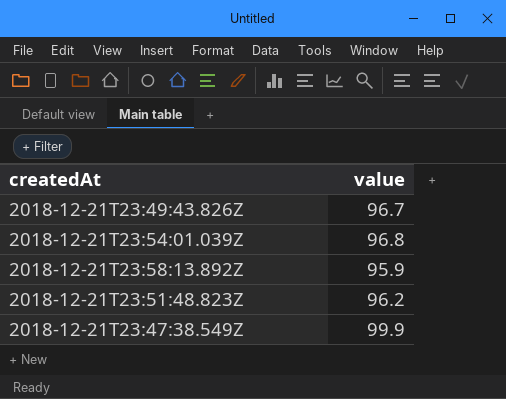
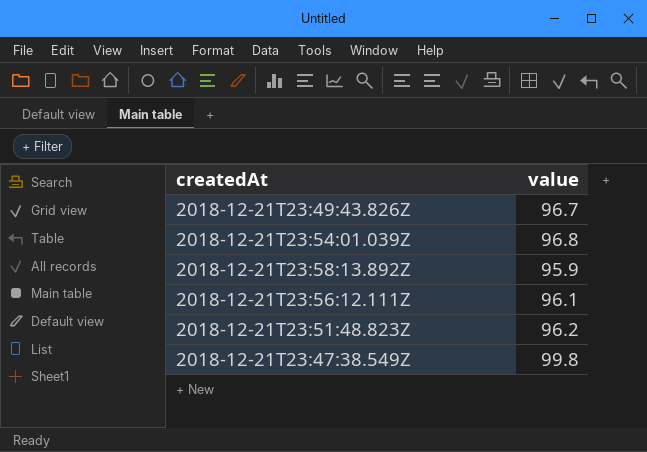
row 2018-12-21T23:56:12.111Z: none -> 96.1
2018-12-21T23:47:38.549Z | value: 99.9 -> 99.8

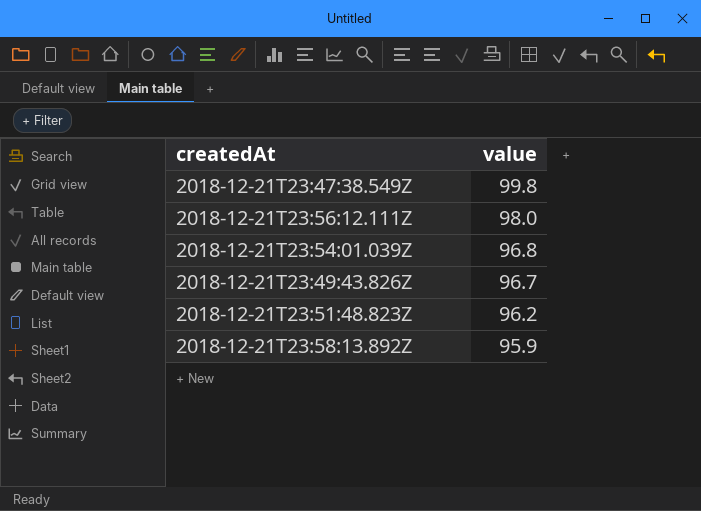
row order: none -> value descending
2018-12-21T23:56:12.111Z | value: 96.1 -> 98.0

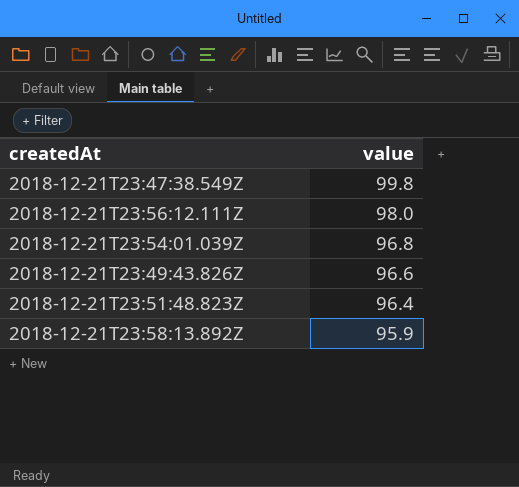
2018-12-21T23:49:43.826Z | value: 96.7 -> 96.6
2018-12-21T23:51:48.823Z | value: 96.2 -> 96.4

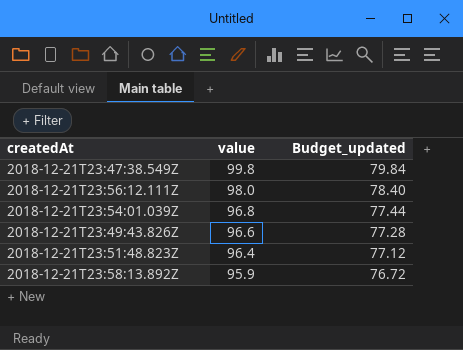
column Budget_updated | formula: none -> [value] * 0.8

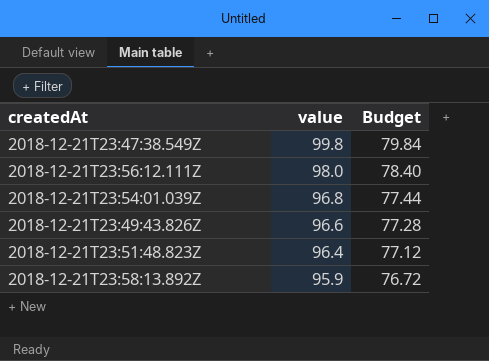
column name: Budget_updated -> Budget

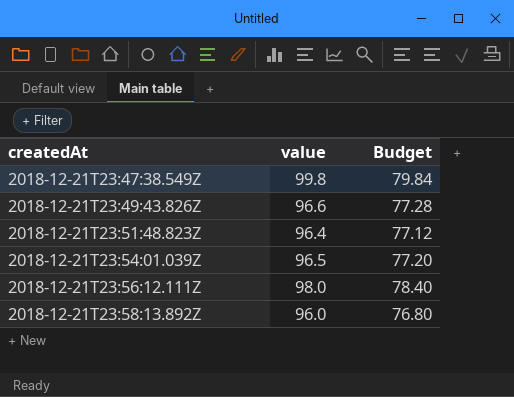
row order: value descending -> createdAt ascending
2018-12-21T23:54:01.039Z | value: 96.8 -> 96.5
2018-12-21T23:54:01.039Z | Budget: 77.44 -> 77.20
2018-12-21T23:58:13.892Z | value: 95.9 -> 96.0
2018-12-21T23:58:13.892Z | Budget: 76.72 -> 76.80

